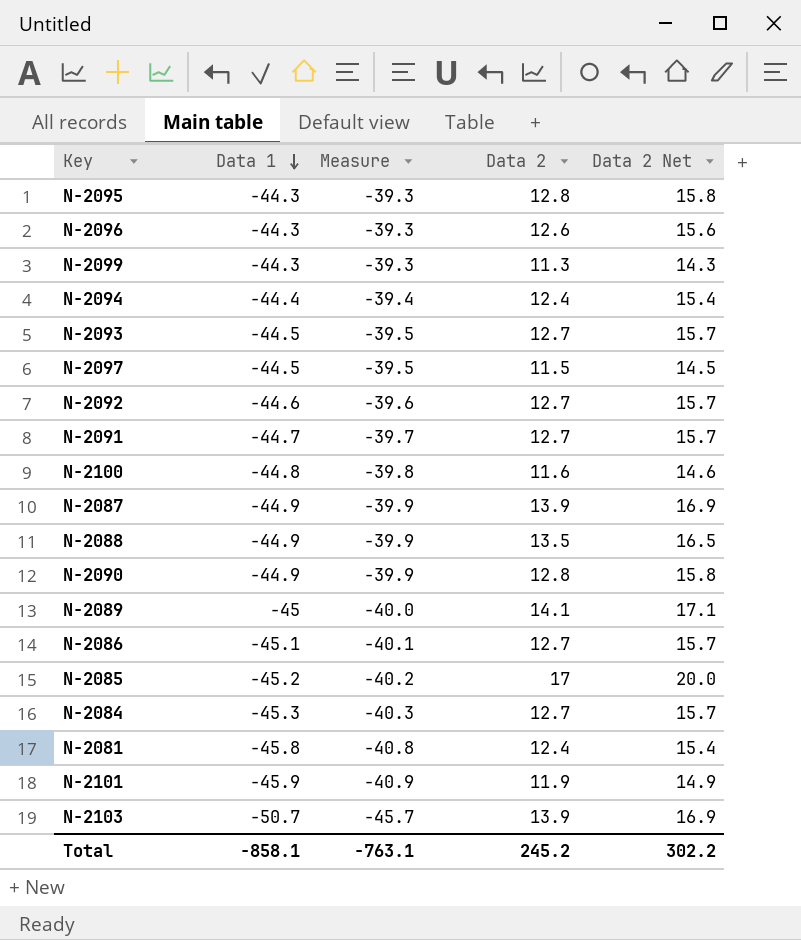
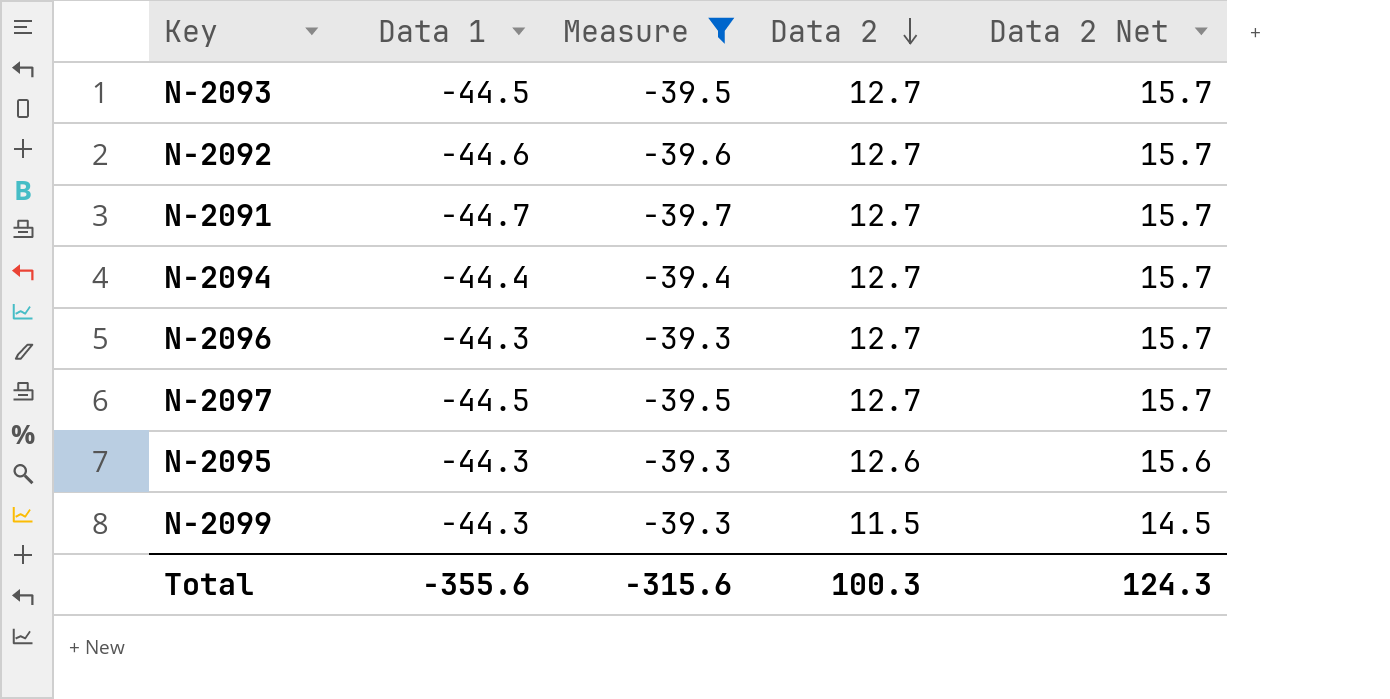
filter: none -> Measure >= -39.7
row order: Data 1 descending -> Data 2 descending
N-2094 | Data 2: 12.4 -> 12.7
N-2094 | Data 2 Net: 15.4 -> 15.7
N-2096 | Data 2: 12.6 -> 12.7
N-2096 | Data 2 Net: 15.6 -> 15.7
N-2097 | Data 2: 11.5 -> 12.7
N-2097 | Data 2 Net: 14.5 -> 15.7
N-2095 | Data 2: 12.8 -> 12.6
N-2095 | Data 2 Net: 15.8 -> 15.6
N-2099 | Data 2: 11.3 -> 11.5
N-2099 | Data 2 Net: 14.3 -> 14.5
Total | Data 1: -858.1 -> -355.6
Total | Measure: -763.1 -> -315.6
Total | Data 2: 245.2 -> 100.3
Total | Data 2 Net: 302.2 -> 124.3

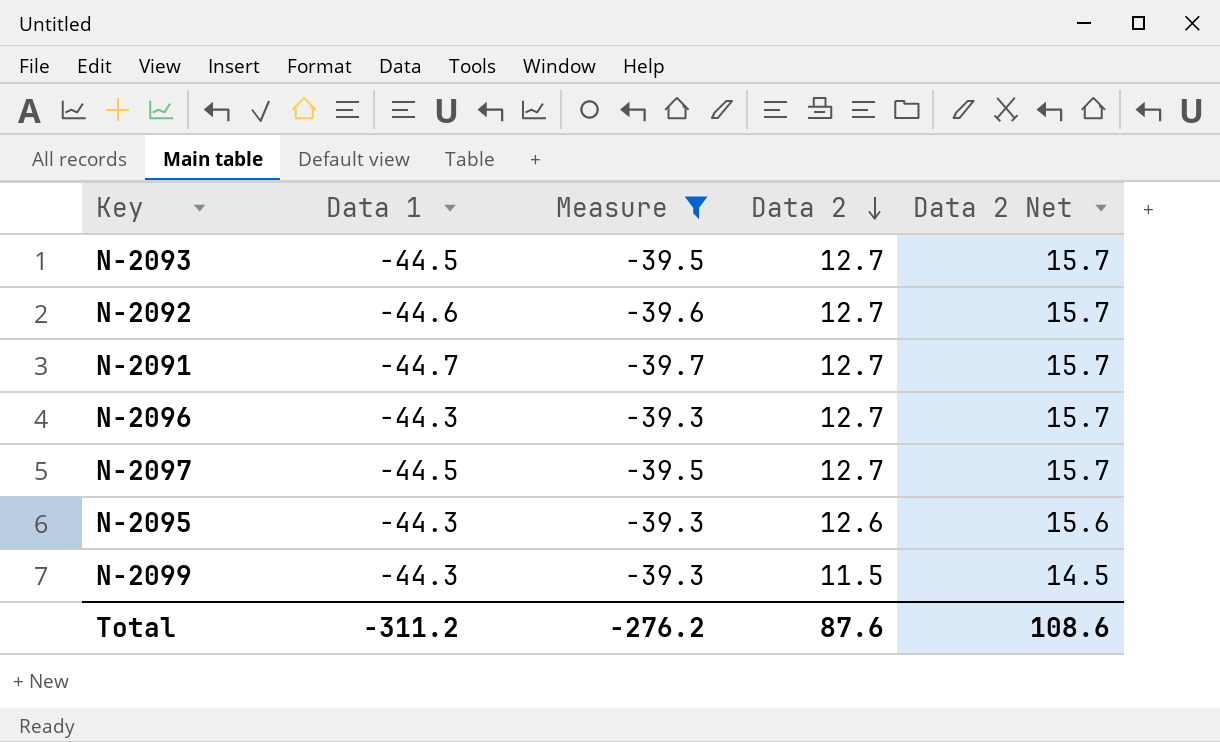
row N-2094: -44.4 | -39.4 | 12.7 | 15.7 -> none
Total | Data 1: -355.6 -> -311.2
Total | Measure: -315.6 -> -276.2
Total | Data 2: 100.3 -> 87.6
Total | Data 2 Net: 124.3 -> 108.6

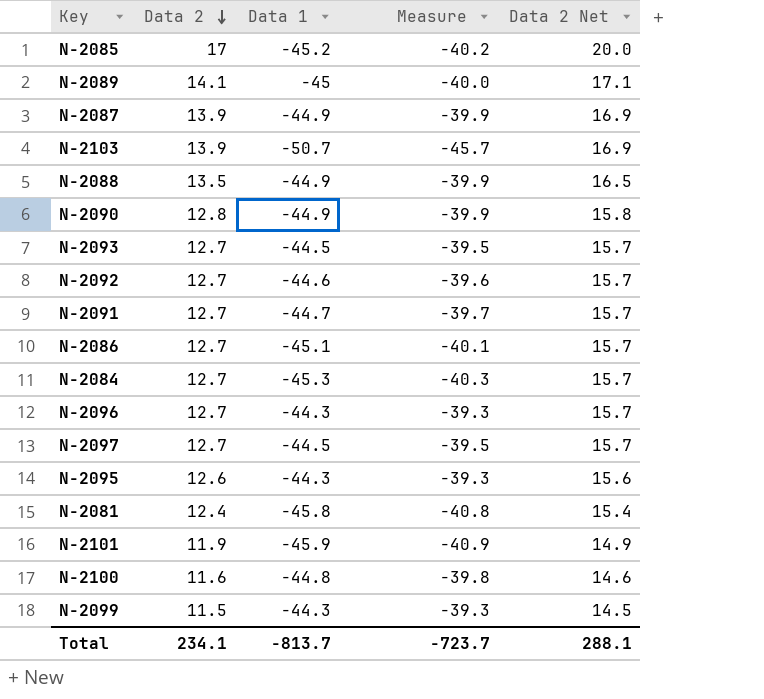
filter: Measure >= -39.7 -> none
column Data 2 | position: 4 -> 2
Total | Data 2: 87.6 -> 234.1
Total | Data 1: -311.2 -> -813.7
Total | Measure: -276.2 -> -723.7
Total | Data 2 Net: 108.6 -> 288.1

